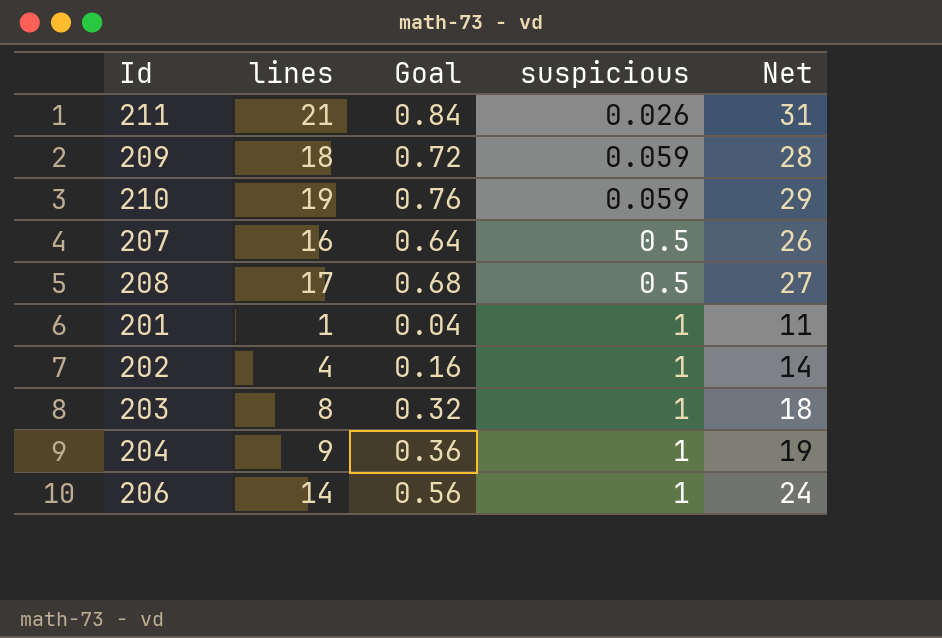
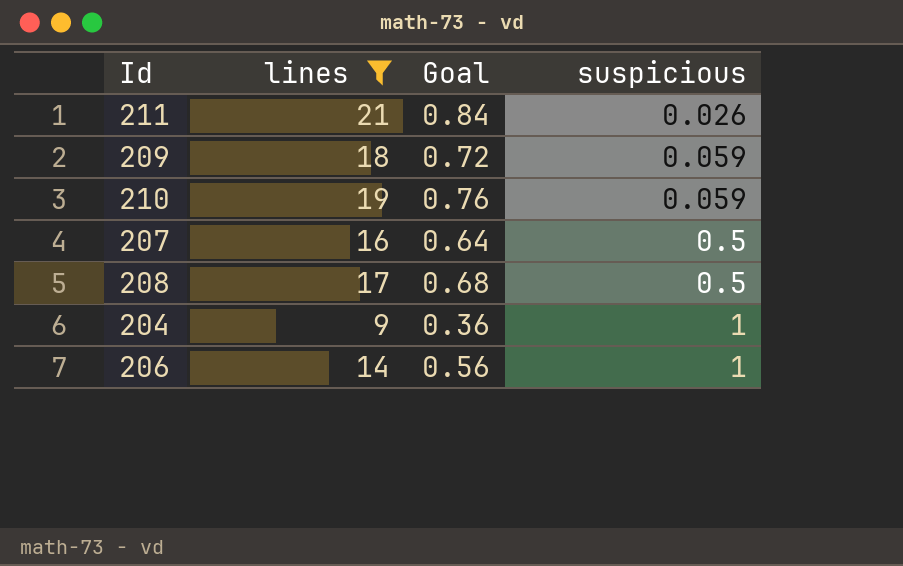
filter: none -> lines >= 9
column Net | formula: [lines] + 10 -> none

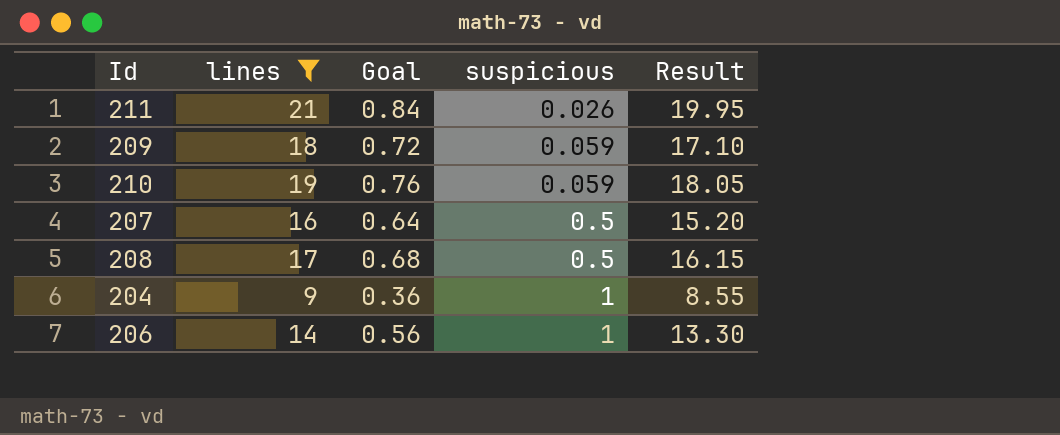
column Result | formula: none -> [lines] * 0.95

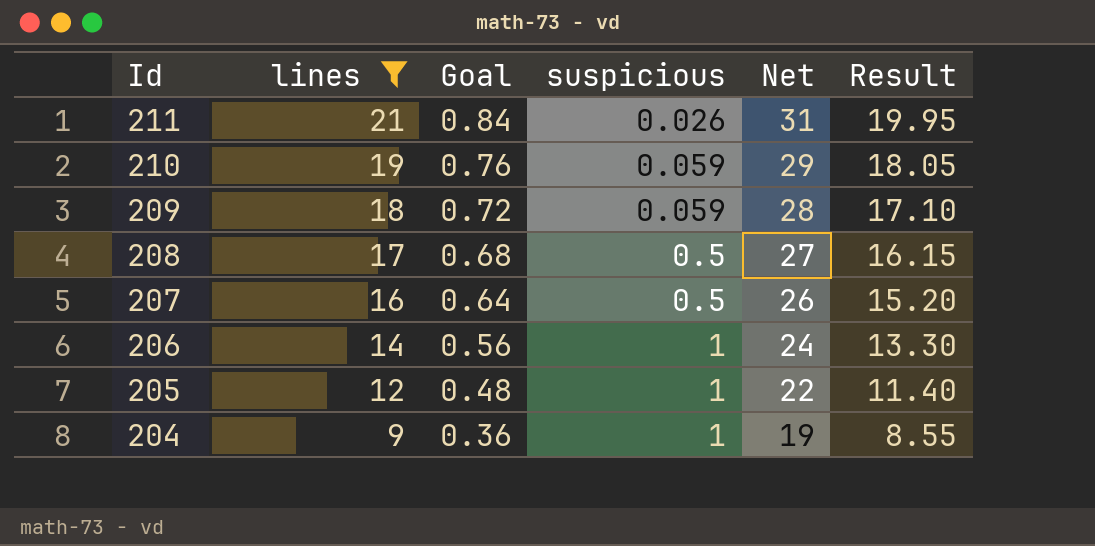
row order: suspicious ascending -> Id descending
column Net | formula: none -> [lines] + 10
row 205: none -> 12 | 0.48 | 1 | 22 | 11.40

